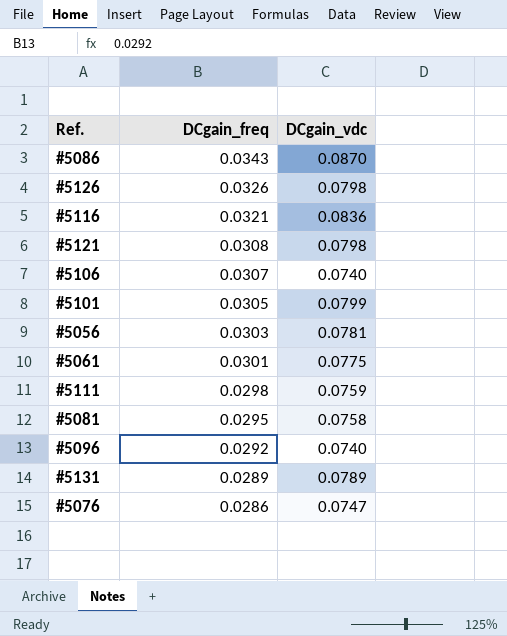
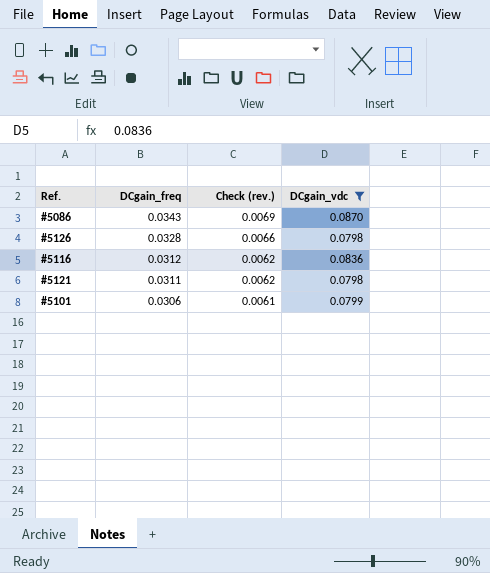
filter: none -> DCgain_vdc >= 0.0798
column Check (rev.) | formula: none -> [DCgain_freq] * 0.2
#5126 | DCgain_freq: 0.0326 -> 0.0328
#5116 | DCgain_freq: 0.0321 -> 0.0312
#5121 | DCgain_freq: 0.0308 -> 0.0311
#5101 | DCgain_freq: 0.0305 -> 0.0306

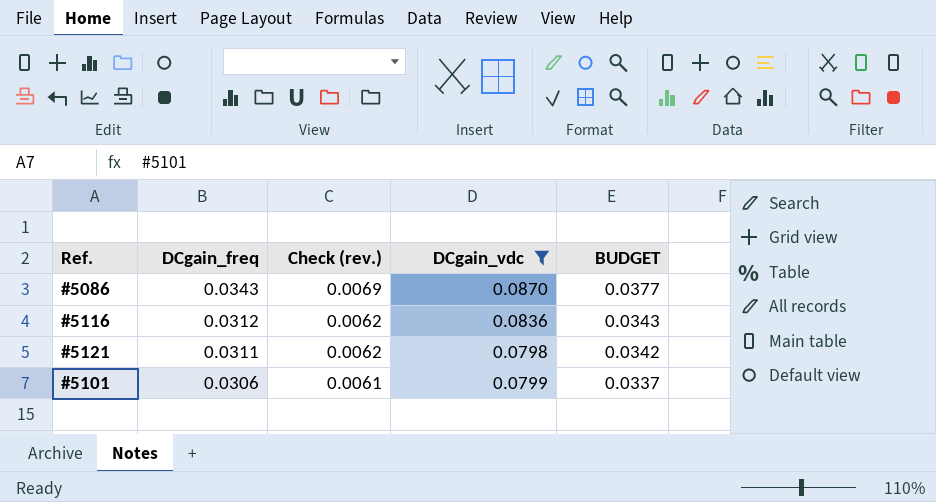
column BUDGET | formula: none -> [DCgain_freq] * 1.1
row #5126: 0.0328 | 0.0066 | 0.0798 -> none

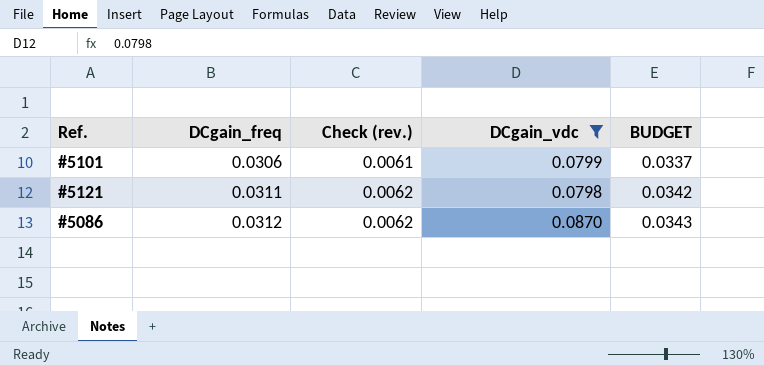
row order: DCgain_freq descending -> DCgain_freq ascending
row #5116: 0.0312 | 0.0062 | 0.0836 | 0.0343 -> none
#5086 | DCgain_freq: 0.0343 -> 0.0312
#5086 | Check (rev.): 0.0069 -> 0.0062
#5086 | BUDGET: 0.0377 -> 0.0343

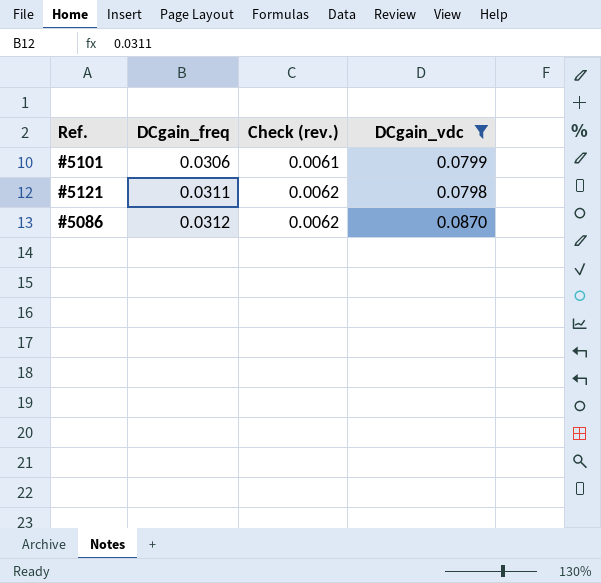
column BUDGET | formula: [DCgain_freq] * 1.1 -> none

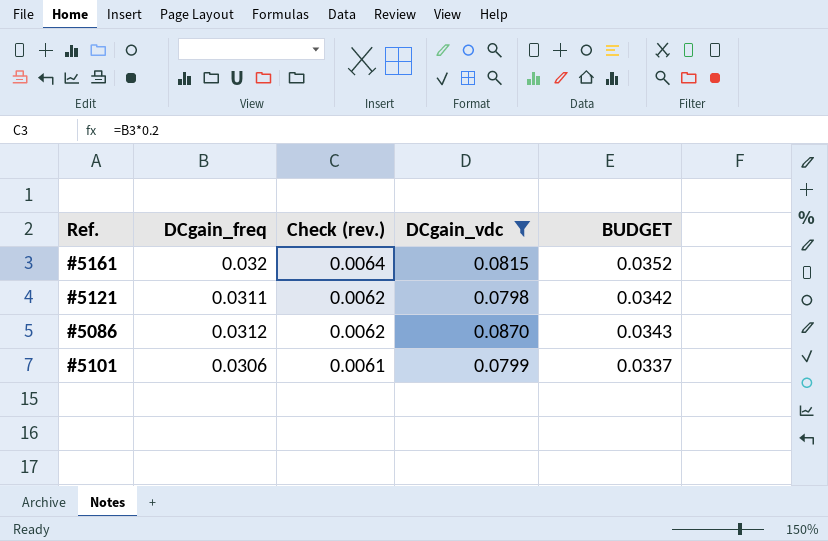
row order: DCgain_freq ascending -> Check (rev.) descending
column BUDGET | formula: none -> [DCgain_freq] * 1.1
row #5161: none -> 0.032 | 0.0064 | 0.0815 | 0.0352

